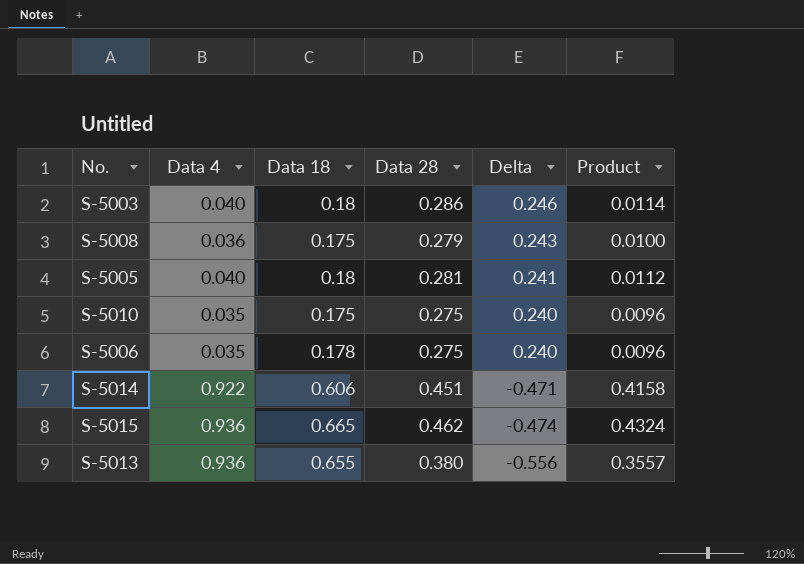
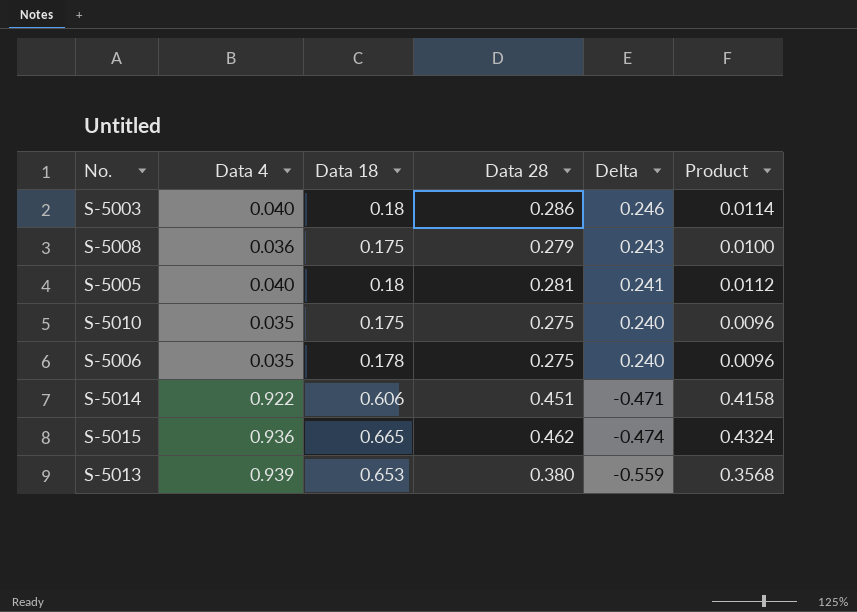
S-5013 | Data 4: 0.936 -> 0.939
S-5013 | Data 18: 0.655 -> 0.653
S-5013 | Delta: -0.556 -> -0.559
S-5013 | Product: 0.3557 -> 0.3568

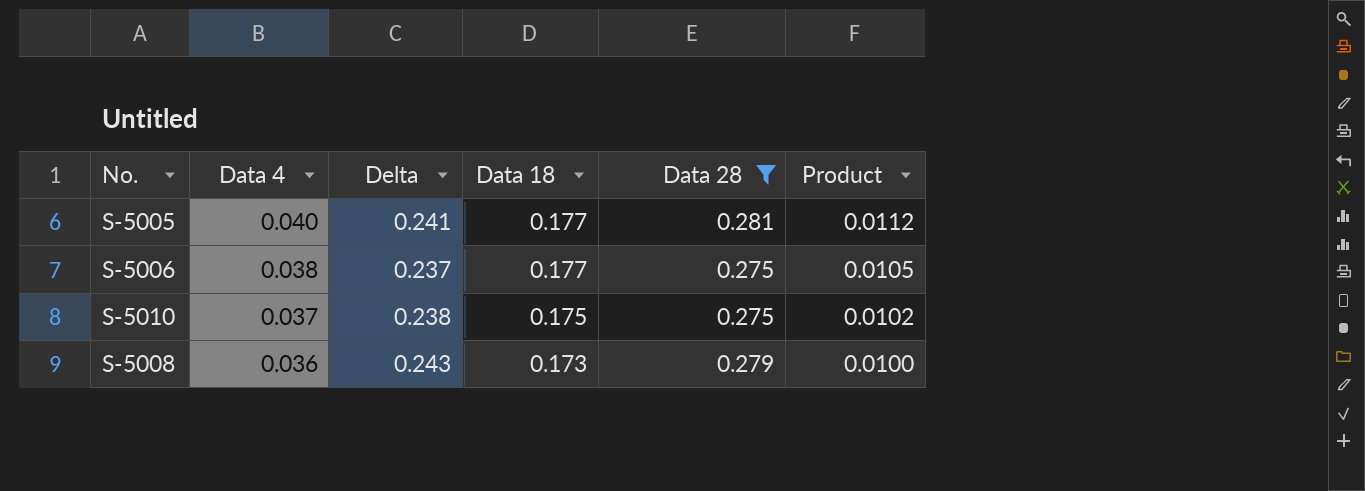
filter: none -> Data 28 <= 0.281
row order: Delta descending -> Data 4 descending
column Delta | position: 5 -> 3
S-5005 | Data 18: 0.18 -> 0.177
S-5006 | Data 4: 0.035 -> 0.038
S-5006 | Delta: 0.240 -> 0.237
S-5006 | Data 18: 0.178 -> 0.177
S-5006 | Product: 0.0096 -> 0.0105
S-5010 | Data 4: 0.035 -> 0.037
S-5010 | Delta: 0.240 -> 0.238
S-5010 | Product: 0.0096 -> 0.0102
S-5008 | Data 18: 0.175 -> 0.173

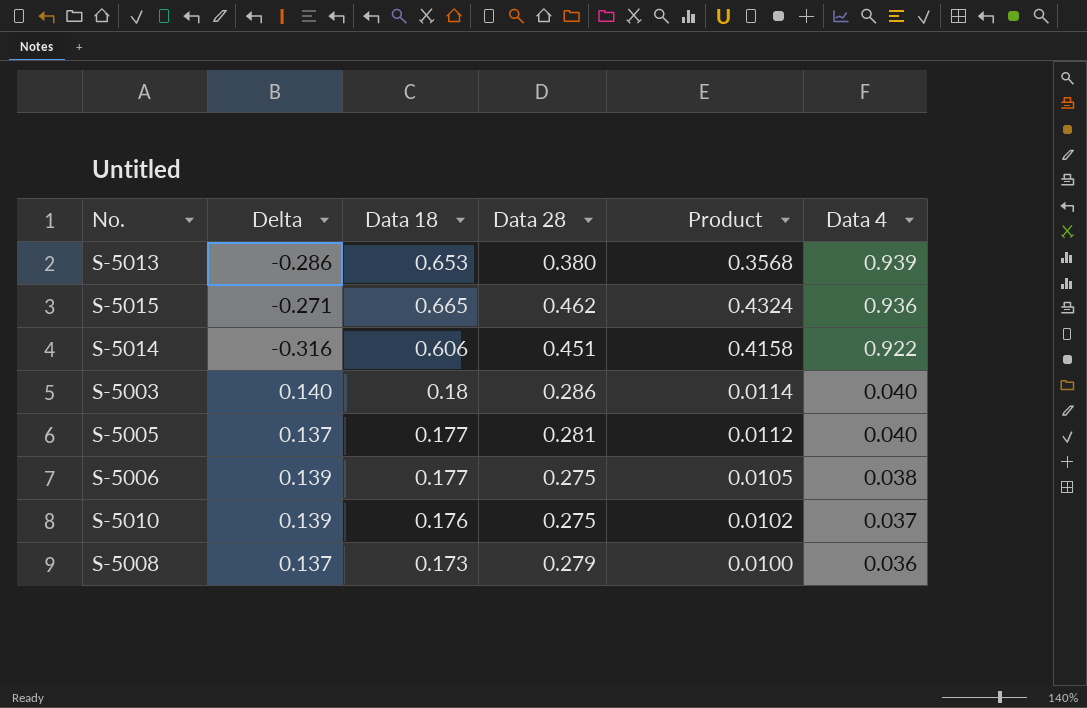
filter: Data 28 <= 0.281 -> none
column Delta | formula: [Data 28] - [Data 4] -> [Data 18] - [Data 4]
column Data 4 | position: 2 -> 6
S-5010 | Data 18: 0.175 -> 0.176

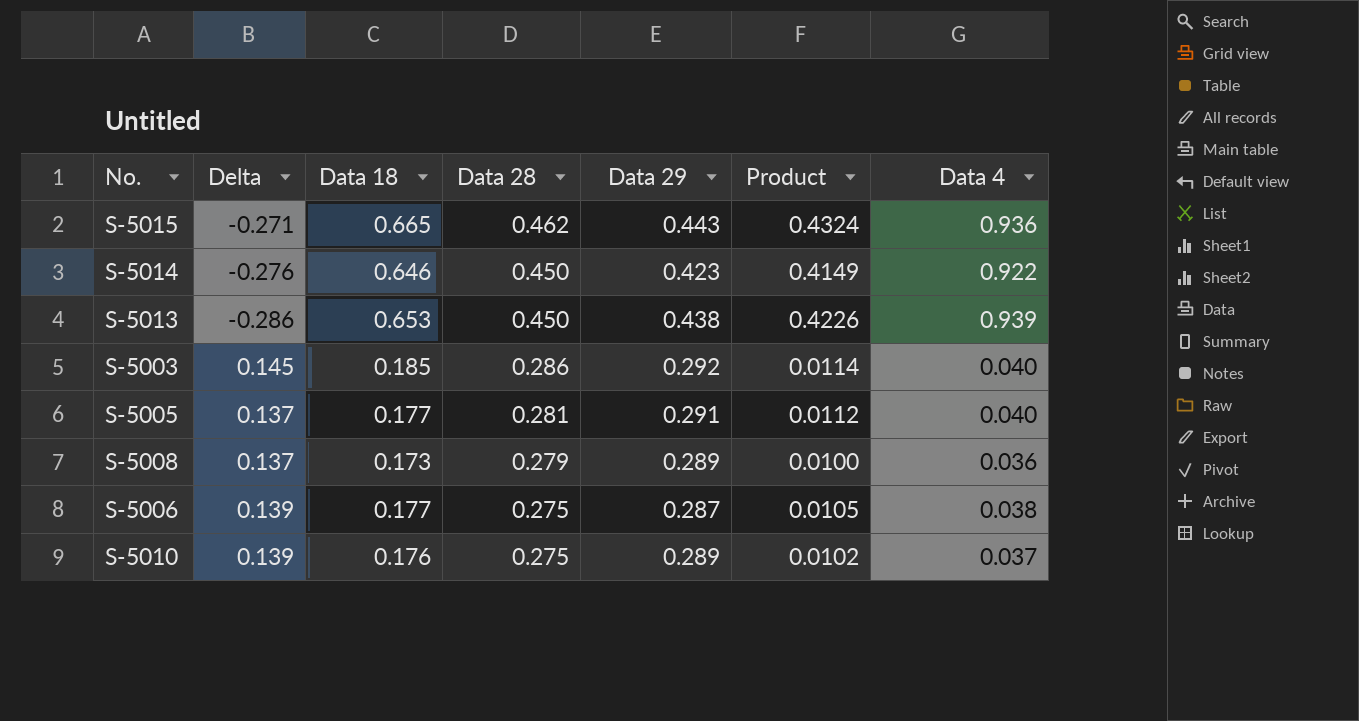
row order: Data 4 descending -> Data 28 descending
column Data 29 | position: none -> 5
S-5014 | Delta: -0.316 -> -0.276
S-5014 | Data 18: 0.606 -> 0.646
S-5014 | Data 28: 0.451 -> 0.450
S-5014 | Product: 0.4158 -> 0.4149
S-5013 | Data 28: 0.380 -> 0.450
S-5013 | Product: 0.3568 -> 0.4226
S-5003 | Delta: 0.140 -> 0.145
S-5003 | Data 18: 0.18 -> 0.185

